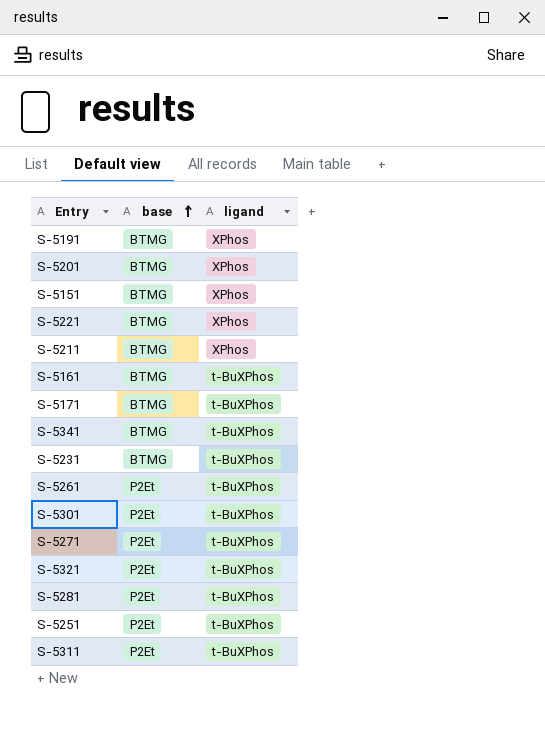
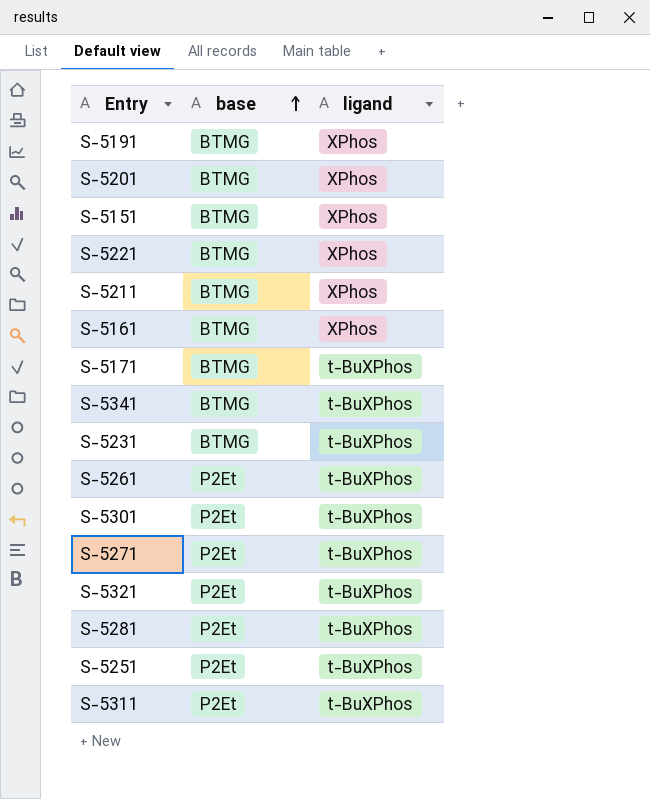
S-5161 | ligand: t-BuXPhos -> XPhos

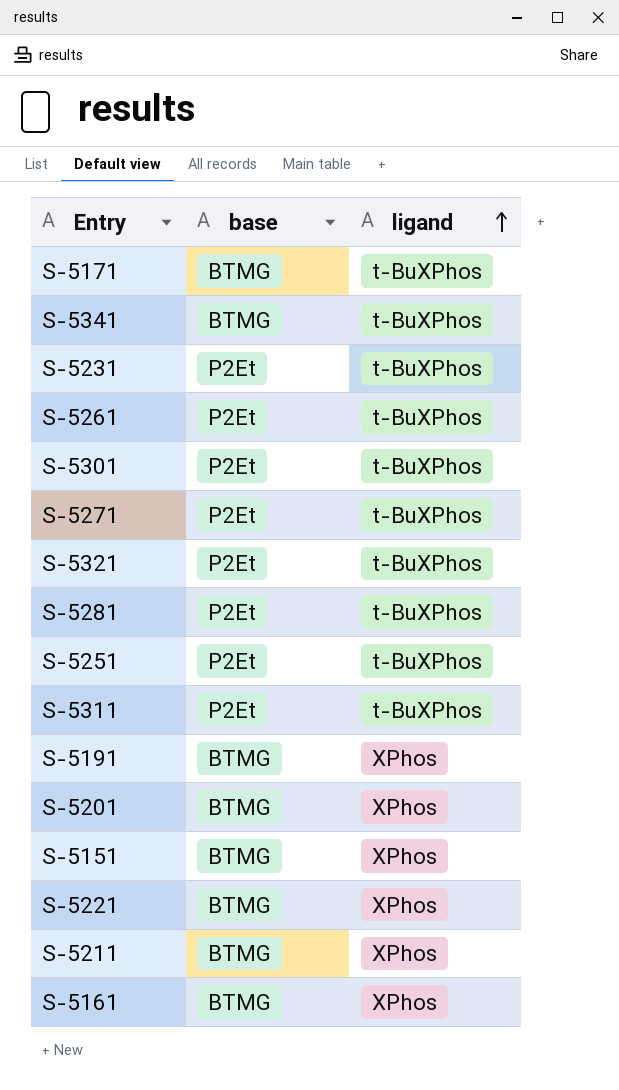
row order: base ascending -> ligand ascending
S-5231 | base: BTMG -> P2Et

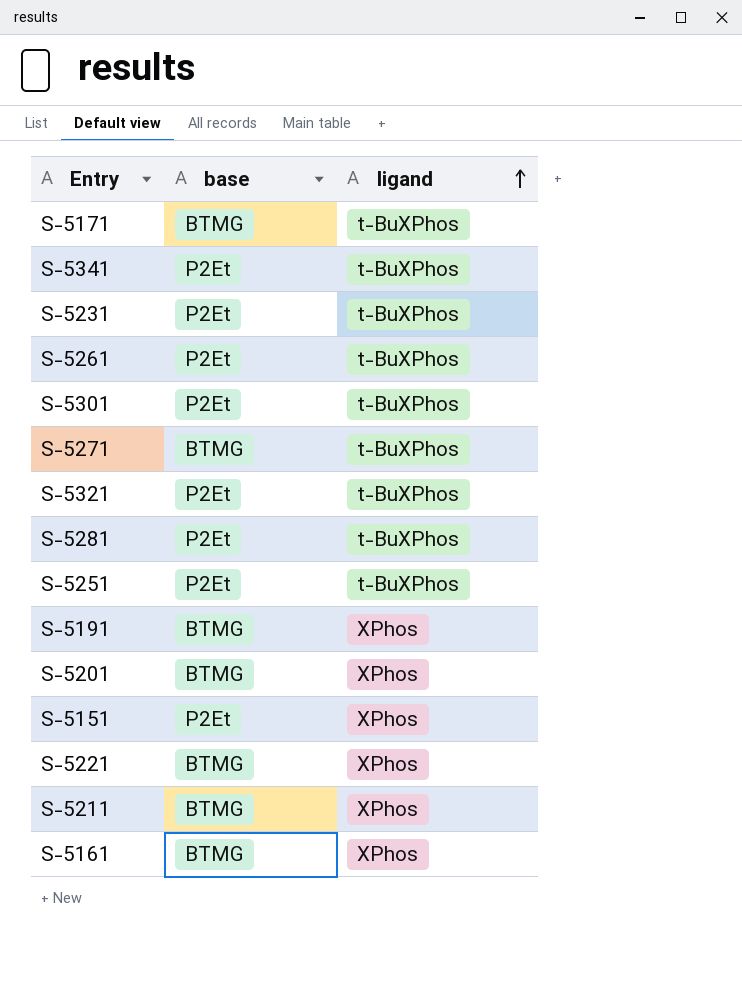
row S-5311: P2Et | t-BuXPhos -> none
S-5341 | base: BTMG -> P2Et
S-5271 | base: P2Et -> BTMG
S-5151 | base: BTMG -> P2Et

